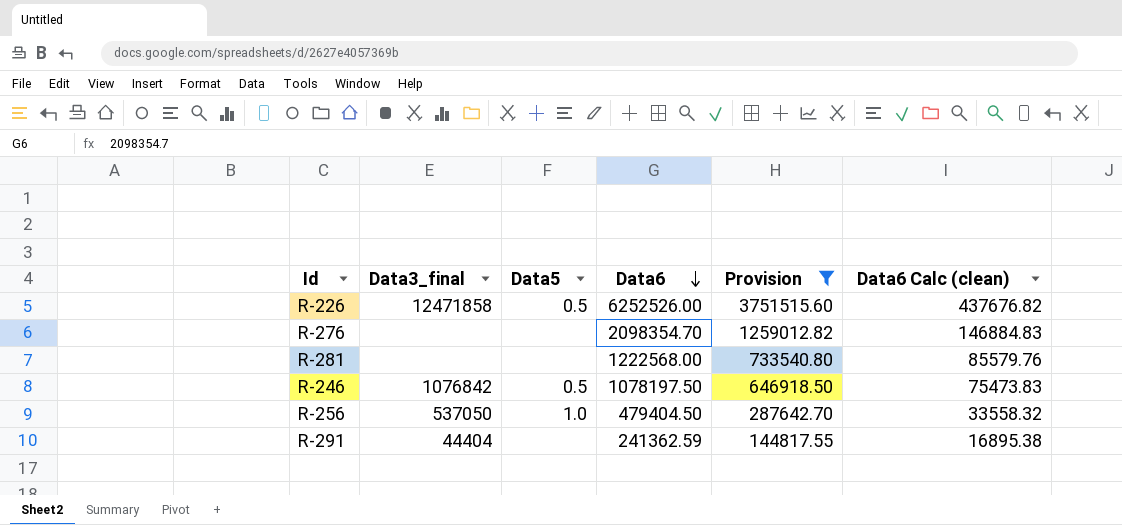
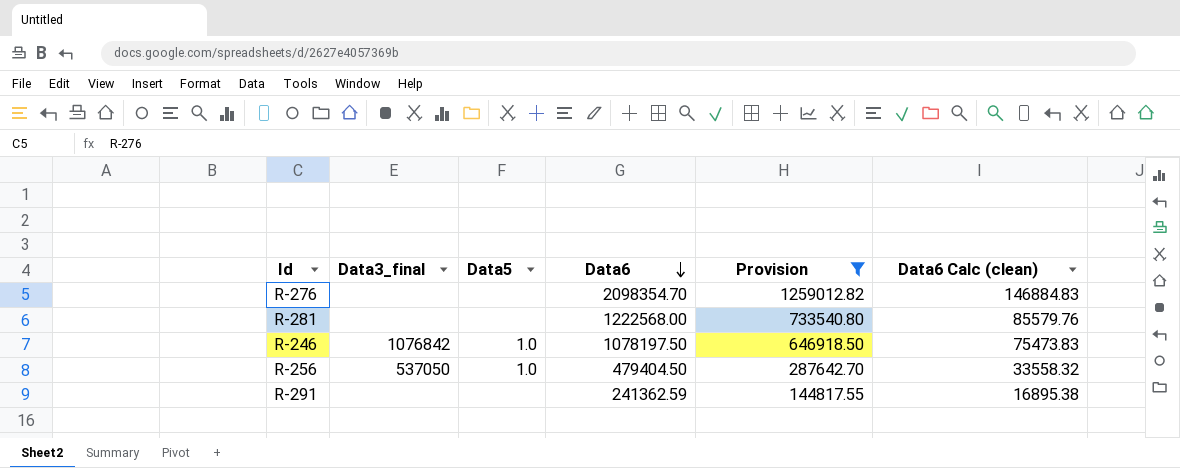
row R-226: 12471858 | 0.5 | 6252526.00 | 3751515.60 | 437676.82 -> none
R-246 | Data5: 0.5 -> 1.0
R-291 | Data3_final: 44404 -> none

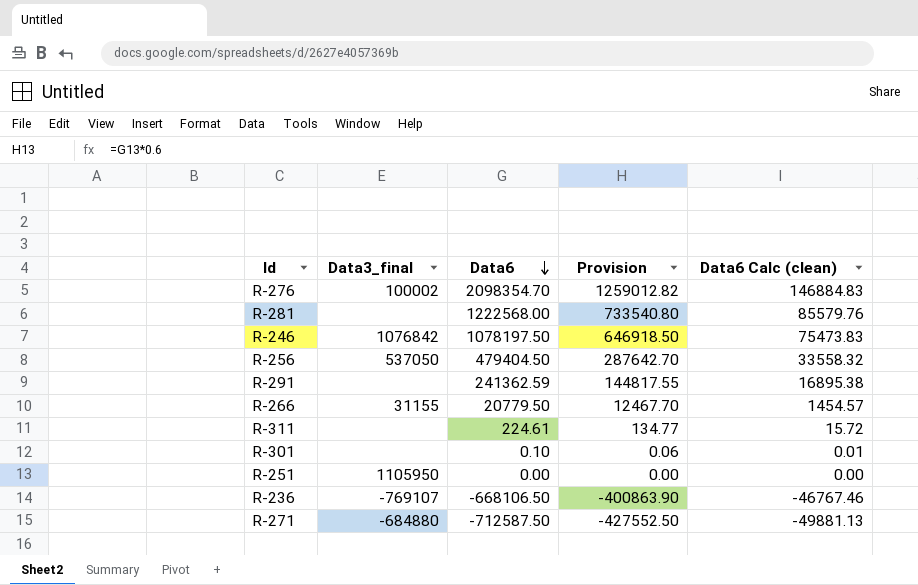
filter: Provision >= 144817.55 -> none
column Data5 | position: 3 -> none
R-276 | Data3_final: none -> 100002

